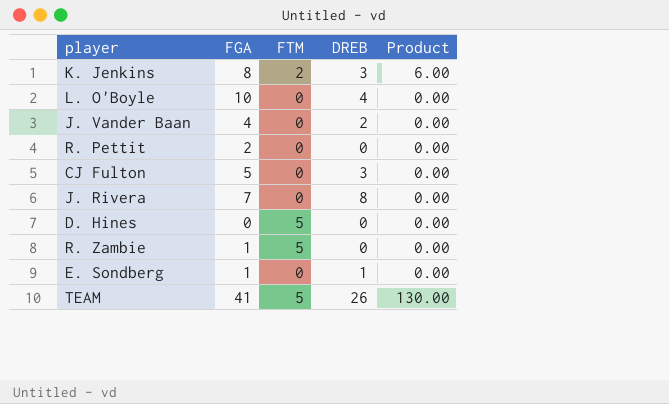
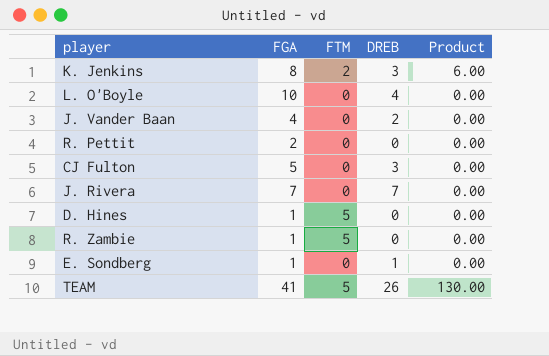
J. Rivera | DREB: 8 -> 7
D. Hines | FGA: 0 -> 1

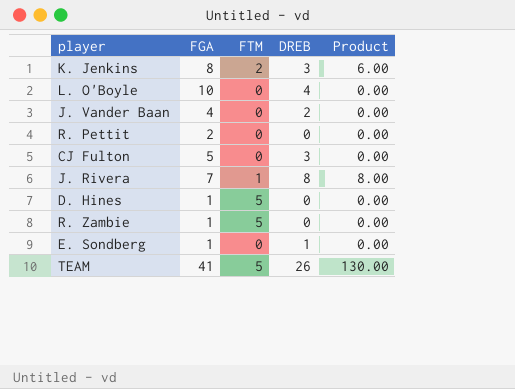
J. Rivera | FTM: 0 -> 1
J. Rivera | DREB: 7 -> 8
J. Rivera | Product: 0.00 -> 8.00

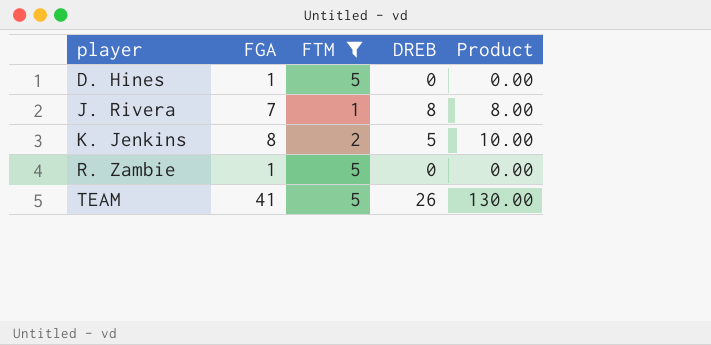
filter: none -> FTM != 0
row order: none -> player ascending
K. Jenkins | DREB: 3 -> 5
K. Jenkins | Product: 6.00 -> 10.00

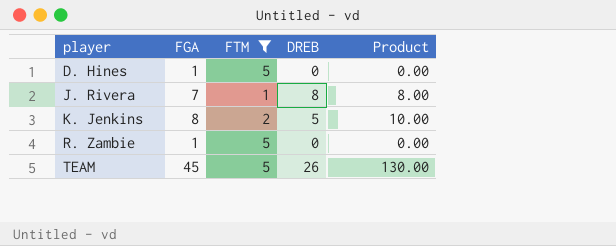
TEAM | FGA: 41 -> 45

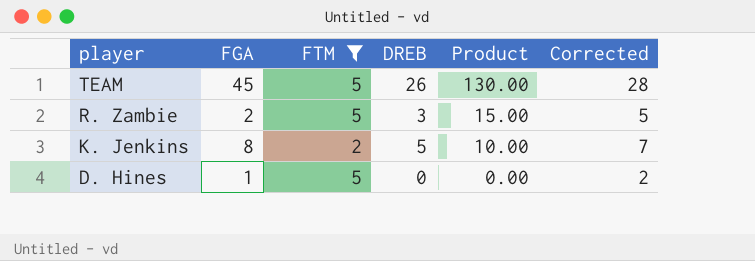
row order: player ascending -> player descending
column Corrected | formula: none -> [DREB] + 2
row J. Rivera: 7 | 1 | 8 | 8.00 -> none
R. Zambie | FGA: 1 -> 2
R. Zambie | DREB: 0 -> 3
R. Zambie | Product: 0.00 -> 15.00

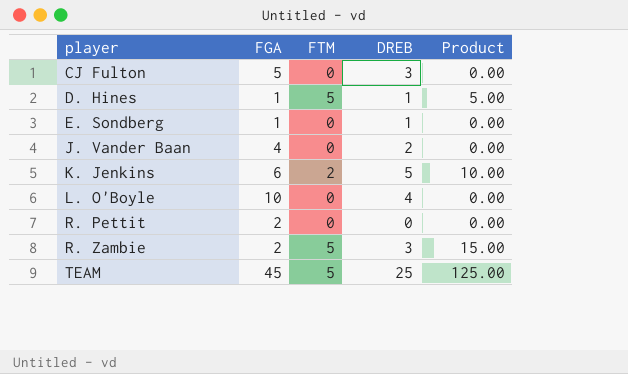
filter: FTM != 0 -> none
row order: player descending -> player ascending
column Corrected | formula: [DREB] + 2 -> none
D. Hines | DREB: 0 -> 1
D. Hines | Product: 0.00 -> 5.00
K. Jenkins | FGA: 8 -> 6
TEAM | DREB: 26 -> 25
TEAM | Product: 130.00 -> 125.00

